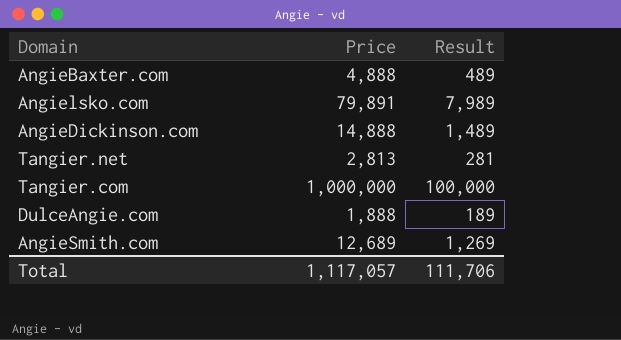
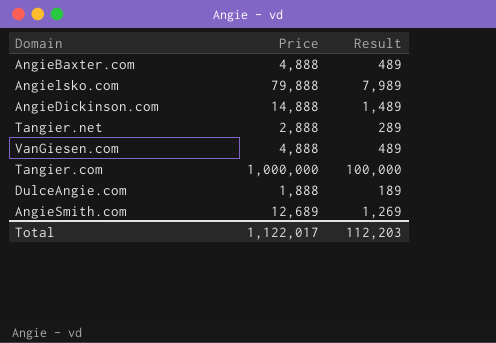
Angielsko.com | Price: 79,891 -> 79,888
Tangier.net | Price: 2,813 -> 2,888
Tangier.net | Result: 281 -> 289
row VanGiesen.com: none -> 4,888 | 489
Total | Price: 1,117,057 -> 1,122,017
Total | Result: 111,706 -> 112,203

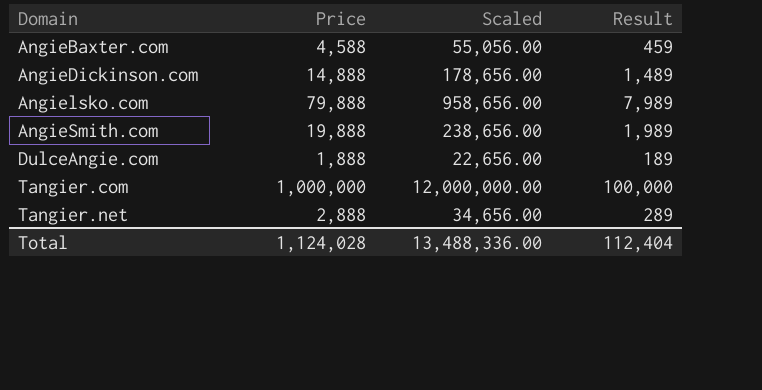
row order: none -> Domain ascending
column Scaled | formula: none -> [Price] * 12
row VanGiesen.com: 4,888 | 489 -> none
AngieBaxter.com | Price: 4,888 -> 4,588
AngieBaxter.com | Result: 489 -> 459
AngieSmith.com | Price: 12,689 -> 19,888
AngieSmith.com | Result: 1,269 -> 1,989
Total | Price: 1,122,017 -> 1,124,028
Total | Result: 112,203 -> 112,404

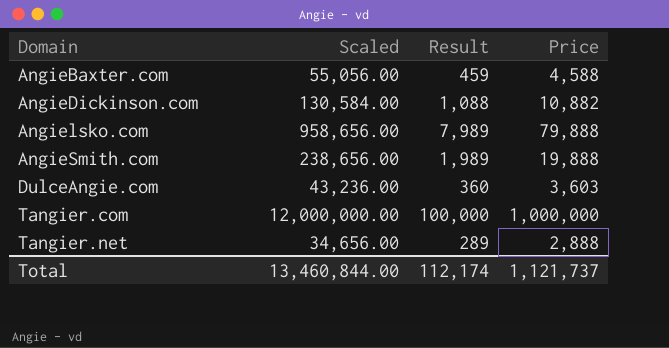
column Price | position: 2 -> 4
AngieDickinson.com | Scaled: 178,656.00 -> 130,584.00
AngieDickinson.com | Result: 1,489 -> 1,088
AngieDickinson.com | Price: 14,888 -> 10,882
DulceAngie.com | Scaled: 22,656.00 -> 43,236.00
DulceAngie.com | Result: 189 -> 360
DulceAngie.com | Price: 1,888 -> 3,603
Total | Scaled: 13,488,336.00 -> 13,460,844.00
Total | Result: 112,404 -> 112,174
Total | Price: 1,124,028 -> 1,121,737

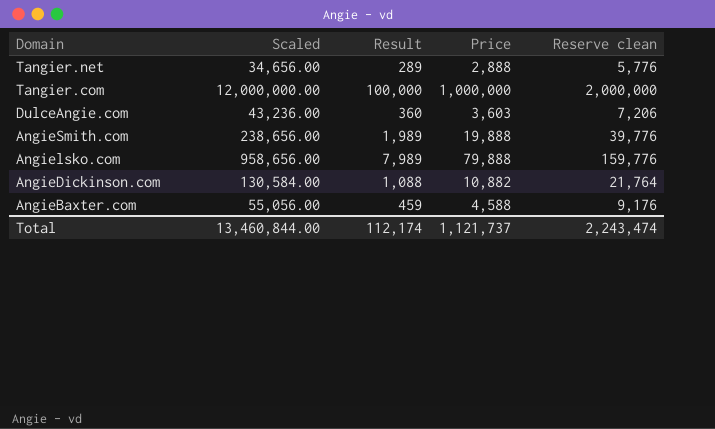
row order: Domain ascending -> Domain descending
column Reserve clean | formula: none -> [Price] * 2

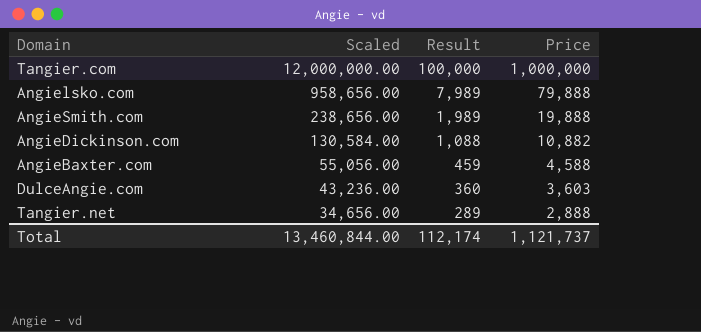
row order: Domain descending -> Scaled descending
column Reserve clean | formula: [Price] * 2 -> none

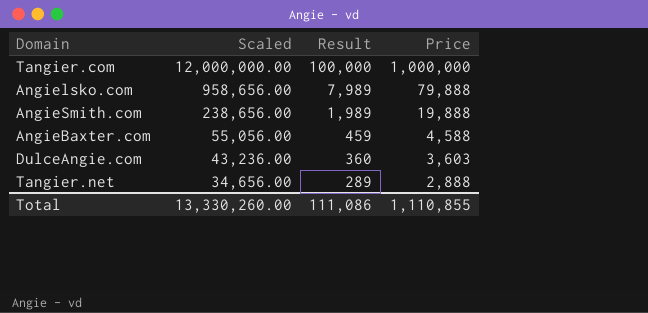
row AngieDickinson.com: 130,584.00 | 1,088 | 10,882 -> none
Total | Scaled: 13,460,844.00 -> 13,330,260.00
Total | Result: 112,174 -> 111,086
Total | Price: 1,121,737 -> 1,110,855

